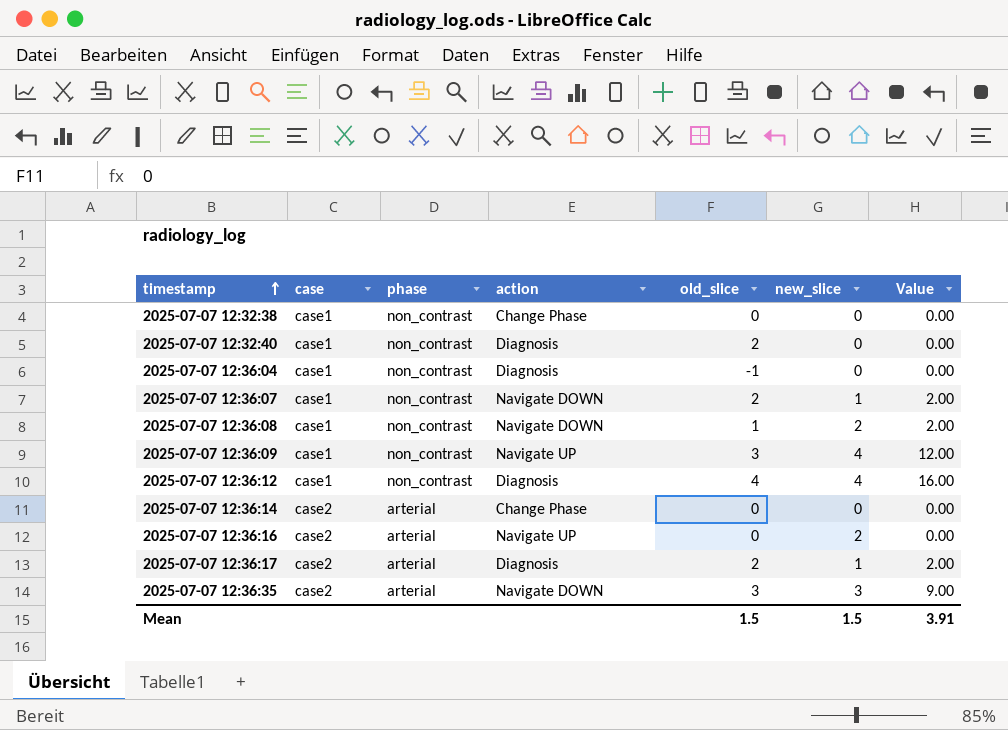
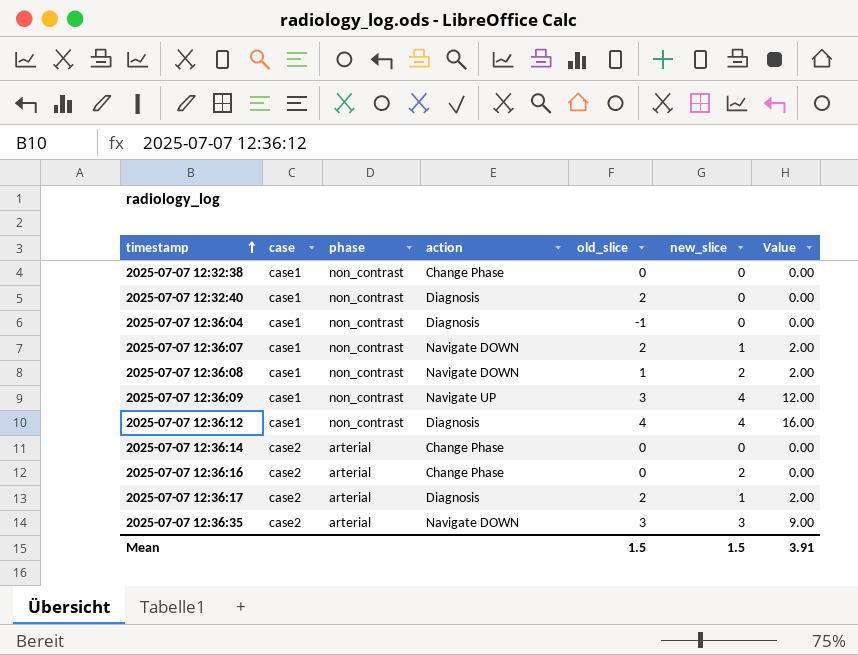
2025-07-07 12:36:16 | action: Navigate UP -> Change Phase

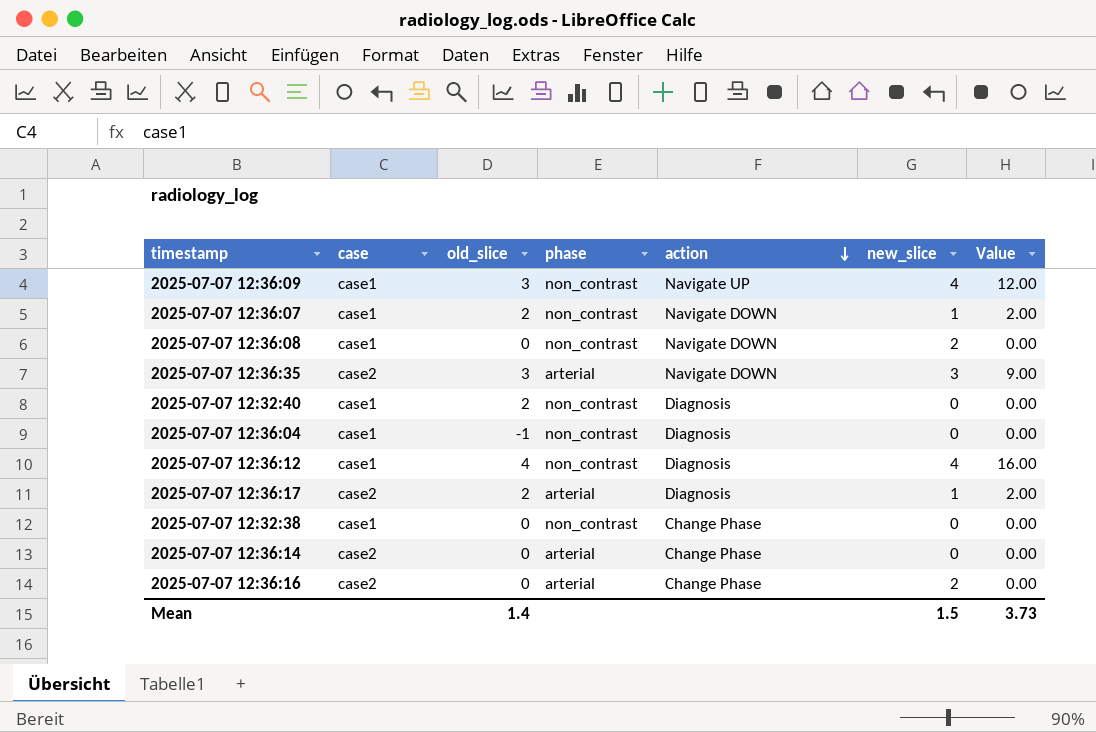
row order: timestamp ascending -> action descending
column old_slice | position: 5 -> 3
2025-07-07 12:36:08 | old_slice: 1 -> 0
2025-07-07 12:36:08 | Value: 2.00 -> 0.00
Mean | old_slice: 1.5 -> 1.4
Mean | Value: 3.91 -> 3.73

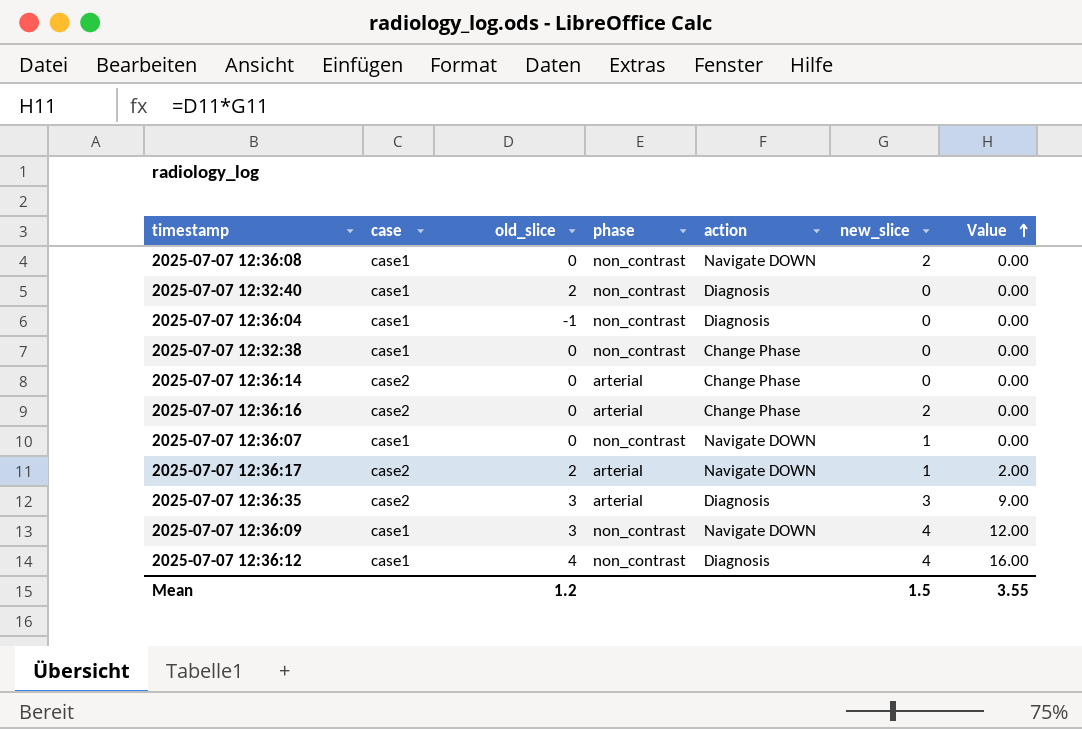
row order: action descending -> Value ascending
2025-07-07 12:36:07 | old_slice: 2 -> 0
2025-07-07 12:36:07 | Value: 2.00 -> 0.00
2025-07-07 12:36:17 | action: Diagnosis -> Navigate DOWN
2025-07-07 12:36:35 | action: Navigate DOWN -> Diagnosis
2025-07-07 12:36:09 | action: Navigate UP -> Navigate DOWN
Mean | old_slice: 1.4 -> 1.2
Mean | Value: 3.73 -> 3.55

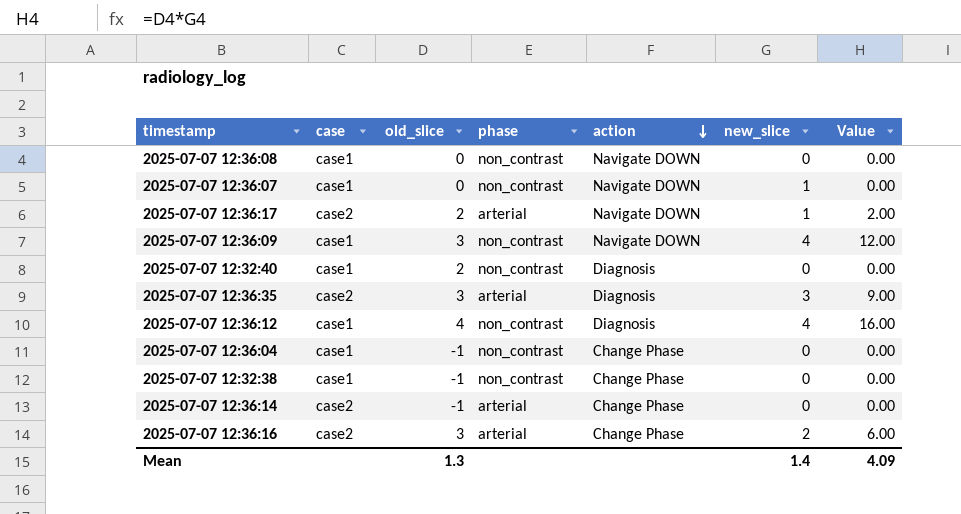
row order: Value ascending -> action descending
2025-07-07 12:36:08 | new_slice: 2 -> 0
2025-07-07 12:36:04 | action: Diagnosis -> Change Phase
2025-07-07 12:32:38 | old_slice: 0 -> -1
2025-07-07 12:36:14 | old_slice: 0 -> -1
2025-07-07 12:36:16 | old_slice: 0 -> 3
2025-07-07 12:36:16 | Value: 0.00 -> 6.00
Mean | old_slice: 1.2 -> 1.3
Mean | new_slice: 1.5 -> 1.4
Mean | Value: 3.55 -> 4.09

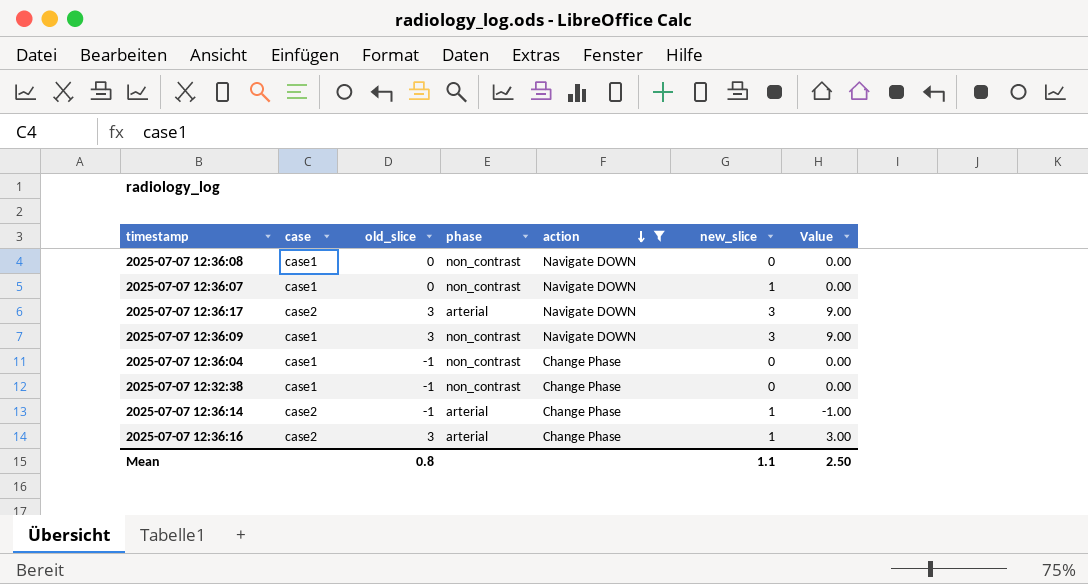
filter: none -> action != Diagnosis
2025-07-07 12:36:17 | old_slice: 2 -> 3
2025-07-07 12:36:17 | new_slice: 1 -> 3
2025-07-07 12:36:17 | Value: 2.00 -> 9.00
2025-07-07 12:36:09 | new_slice: 4 -> 3
2025-07-07 12:36:09 | Value: 12.00 -> 9.00
2025-07-07 12:36:14 | new_slice: 0 -> 1
2025-07-07 12:36:14 | Value: 0.00 -> -1.00
2025-07-07 12:36:16 | new_slice: 2 -> 1
2025-07-07 12:36:16 | Value: 6.00 -> 3.00
Mean | old_slice: 1.3 -> 0.8
Mean | new_slice: 1.4 -> 1.1
Mean | Value: 4.09 -> 2.50

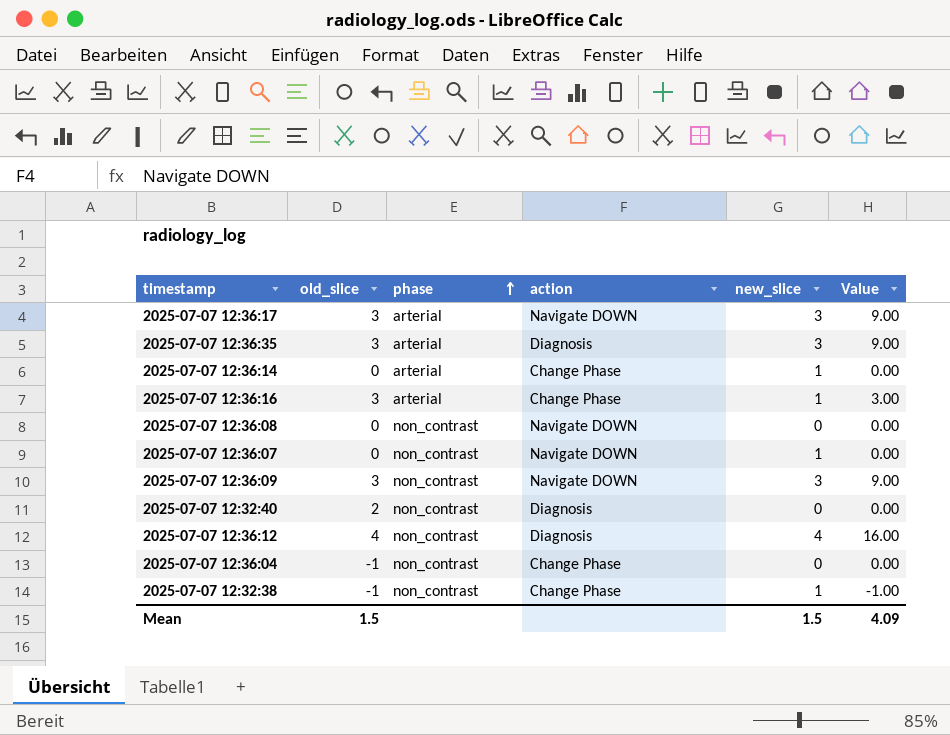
filter: action != Diagnosis -> none
row order: action descending -> phase ascending
column case | position: 2 -> none
2025-07-07 12:36:14 | old_slice: -1 -> 0
2025-07-07 12:36:14 | Value: -1.00 -> 0.00
2025-07-07 12:32:38 | new_slice: 0 -> 1
2025-07-07 12:32:38 | Value: 0.00 -> -1.00
Mean | old_slice: 0.8 -> 1.5
Mean | new_slice: 1.1 -> 1.5
Mean | Value: 2.50 -> 4.09

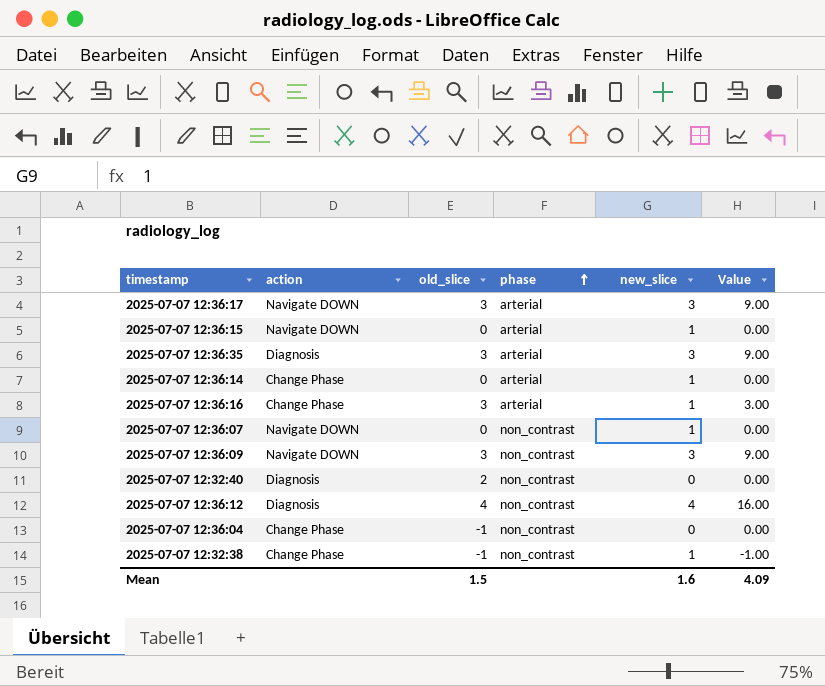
column action | position: 4 -> 2
row 2025-07-07 12:36:08: 0 | non_contrast | Navigate DOWN | 0 | 0.00 -> none
row 2025-07-07 12:36:15: none -> Navigate DOWN | 0 | arterial | 1 | 0.00
Mean | new_slice: 1.5 -> 1.6

